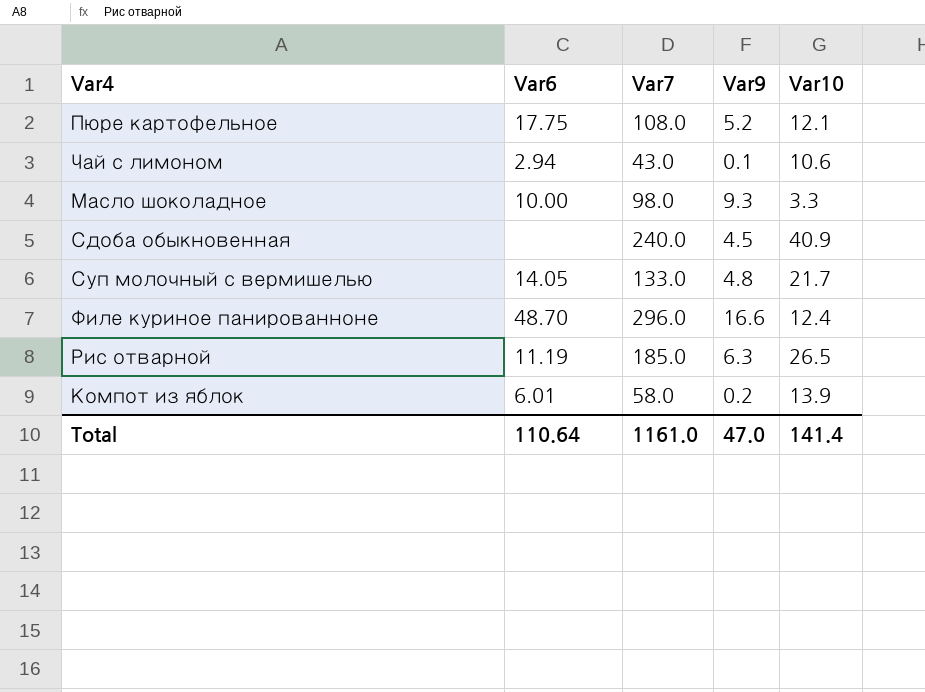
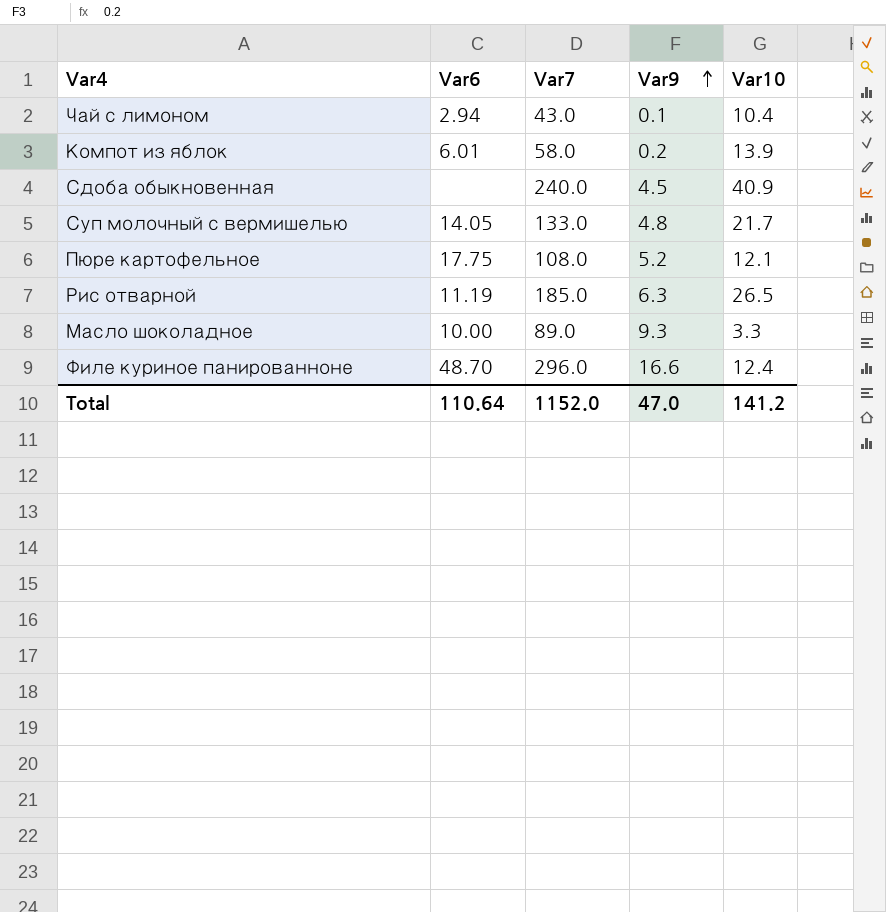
row order: none -> Var9 ascending
Чай с лимоном | Var10: 10.6 -> 10.4
Масло шоколадное | Var7: 98.0 -> 89.0
Total | Var7: 1161.0 -> 1152.0
Total | Var10: 141.4 -> 141.2

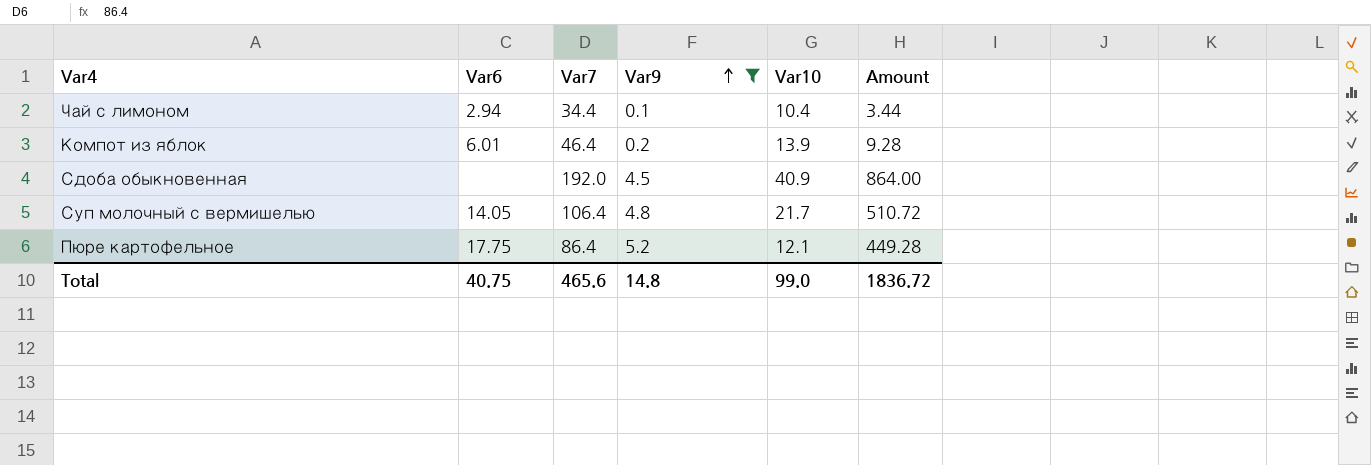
filter: none -> Var9 <= 5.2
column Amount | formula: none -> [Var7] * [Var9]
Чай с лимоном | Var7: 43.0 -> 34.4
Компот из яблок | Var7: 58.0 -> 46.4
Сдоба обыкновенная | Var7: 240.0 -> 192.0
Суп молочный с вермишелью | Var7: 133.0 -> 106.4
Пюре картофельное | Var7: 108.0 -> 86.4
Total | Var6: 110.64 -> 40.75
Total | Var7: 1152.0 -> 465.6
Total | Var9: 47.0 -> 14.8
Total | Var10: 141.2 -> 99.0

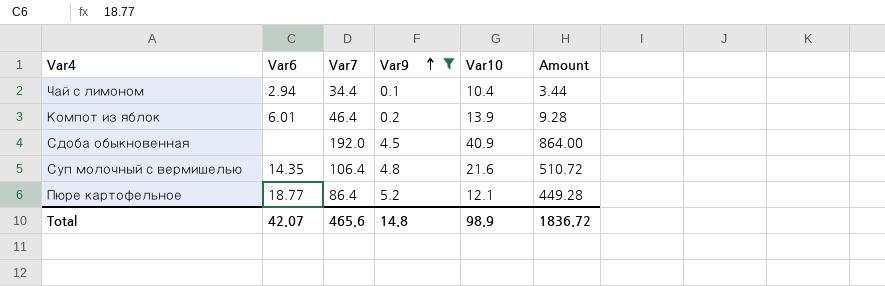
Суп молочный с вермишелью | Var6: 14.05 -> 14.35
Суп молочный с вермишелью | Var10: 21.7 -> 21.6
Пюре картофельное | Var6: 17.75 -> 18.77
Total | Var6: 40.75 -> 42.07
Total | Var10: 99.0 -> 98.9

